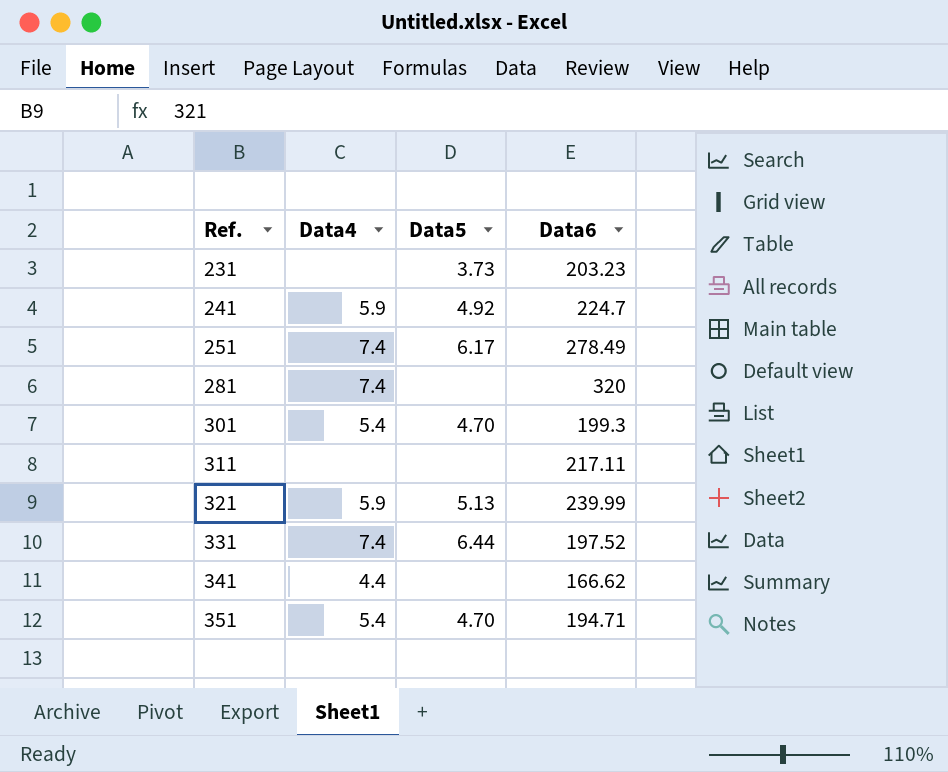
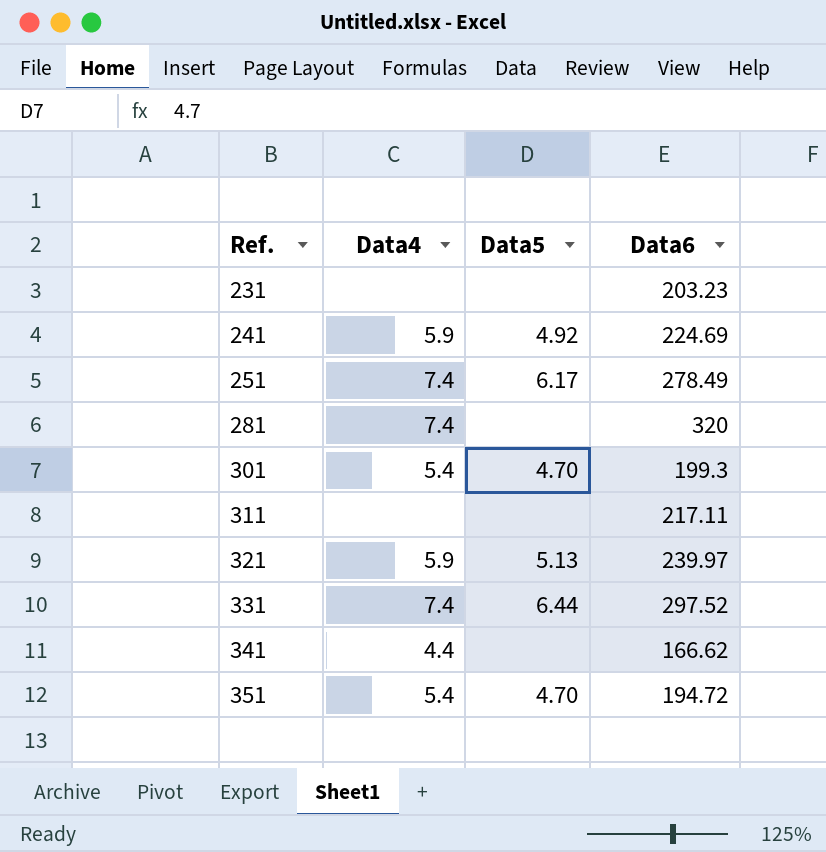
231 | Data5: 3.73 -> none
241 | Data6: 224.7 -> 224.69
321 | Data6: 239.99 -> 239.97
331 | Data6: 197.52 -> 297.52
351 | Data6: 194.71 -> 194.72

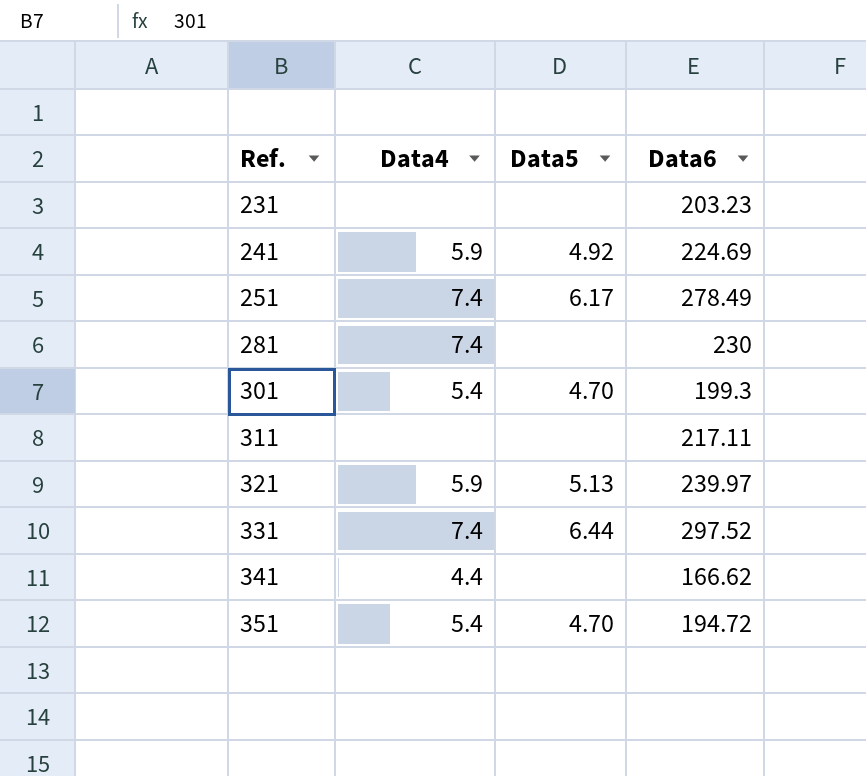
281 | Data6: 320 -> 230

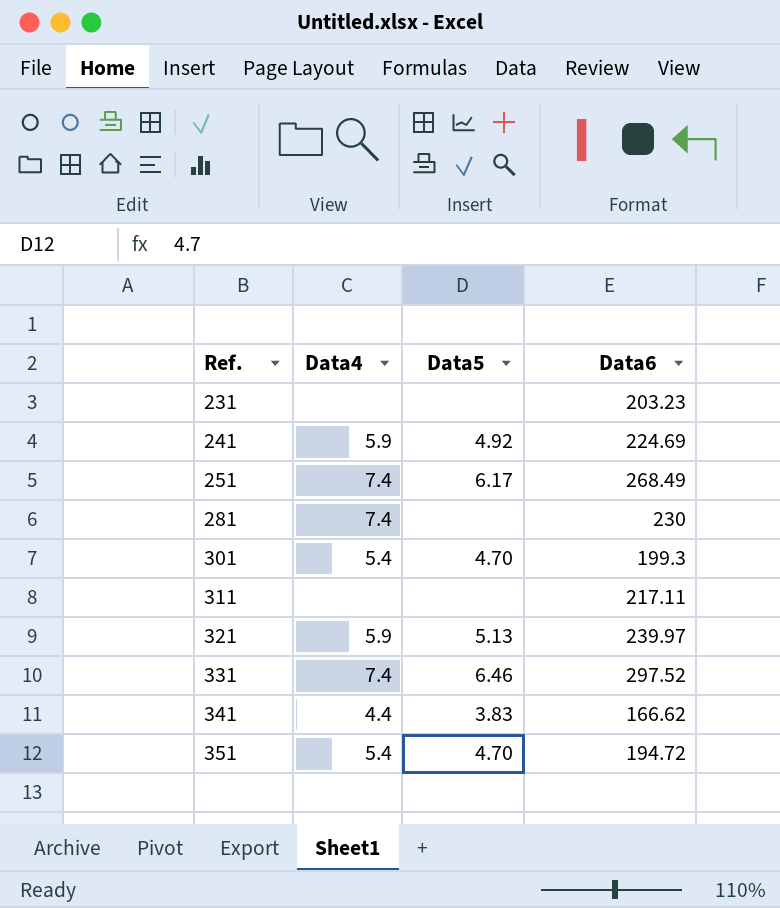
251 | Data6: 278.49 -> 268.49
331 | Data5: 6.44 -> 6.46
341 | Data5: none -> 3.83

